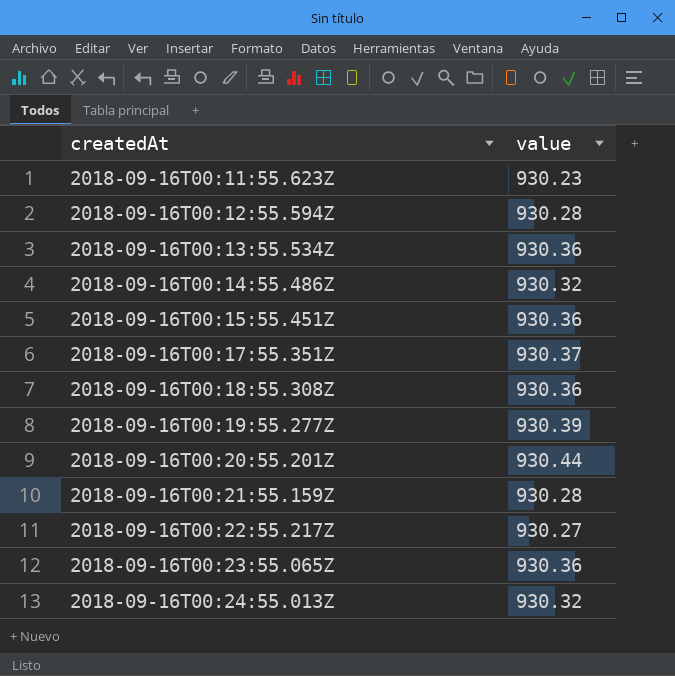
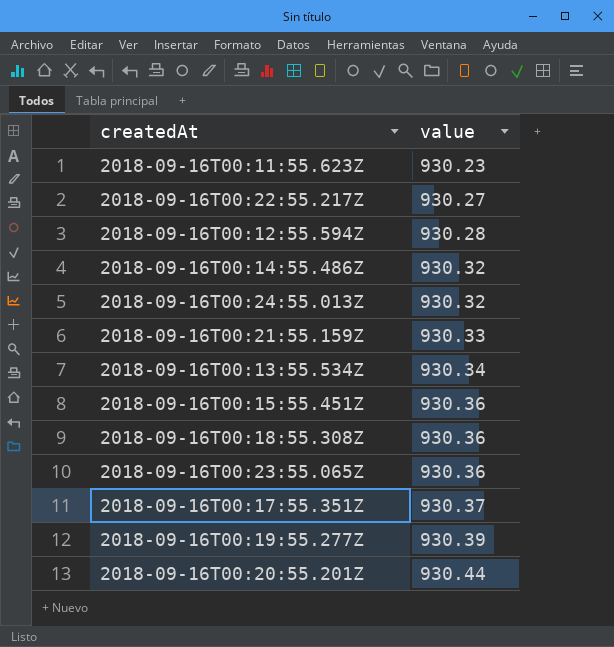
row order: createdAt ascending -> value ascending
2018-09-16T00:21:55.159Z | value: 930.28 -> 930.33
2018-09-16T00:13:55.534Z | value: 930.36 -> 930.34

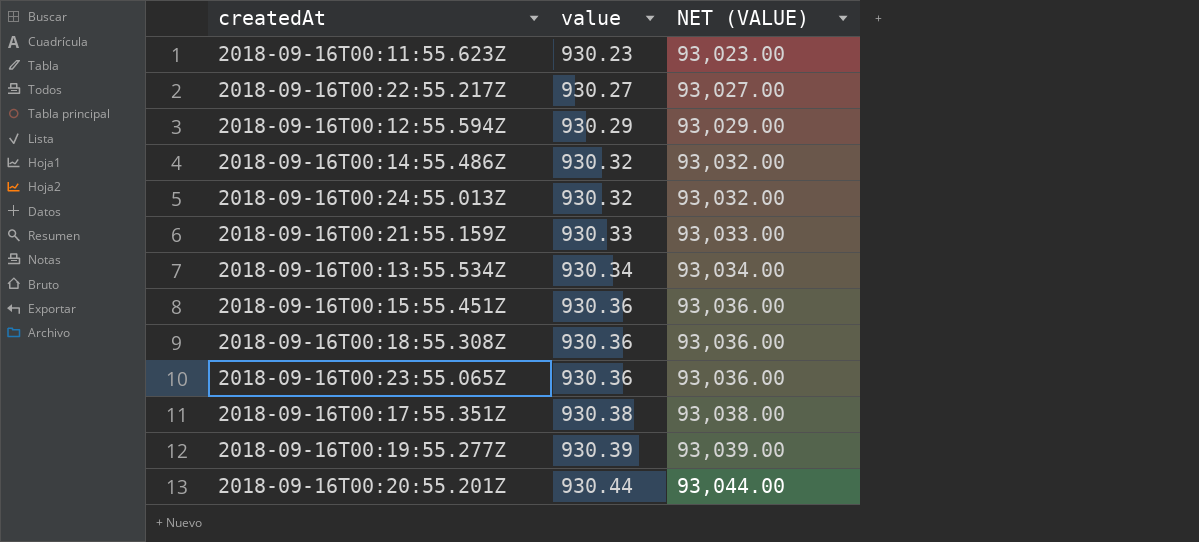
column NET (VALUE) | formula: none -> [value] * 100
2018-09-16T00:12:55.594Z | value: 930.28 -> 930.29
2018-09-16T00:17:55.351Z | value: 930.37 -> 930.38

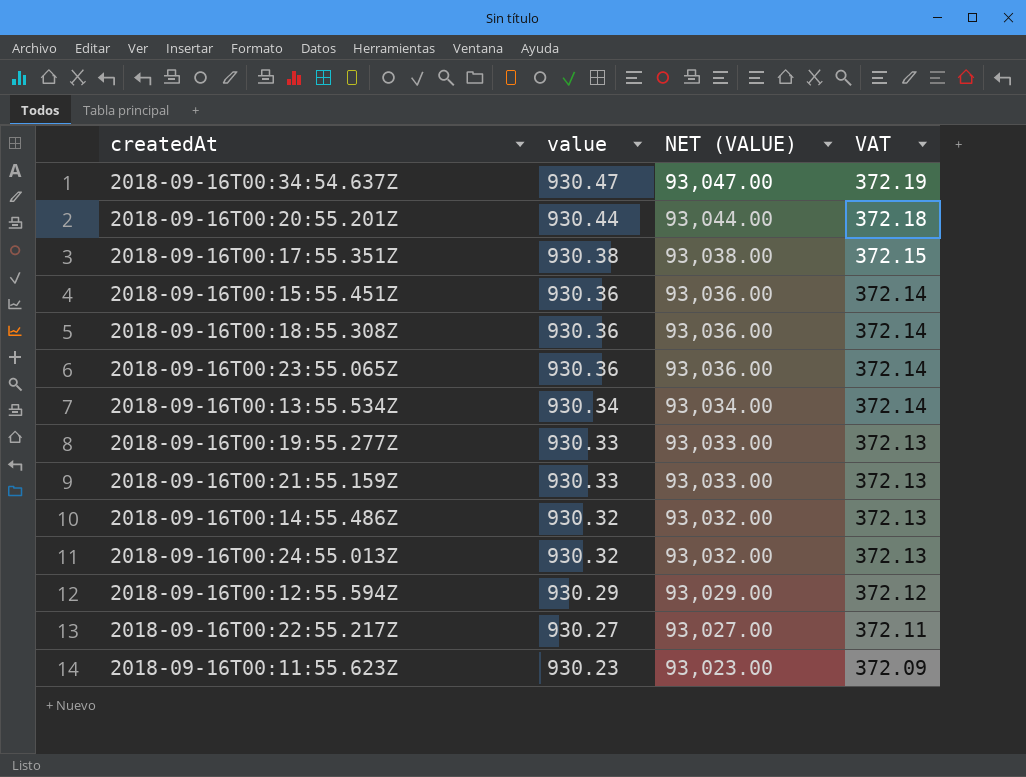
row order: value ascending -> value descending
column VAT | formula: none -> [value] * 0.4
row 2018-09-16T00:34:54.637Z: none -> 930.47 | 93,047.00 | 372.19
2018-09-16T00:19:55.277Z | value: 930.39 -> 930.33
2018-09-16T00:19:55.277Z | NET (VALUE): 93,039.00 -> 93,033.00

